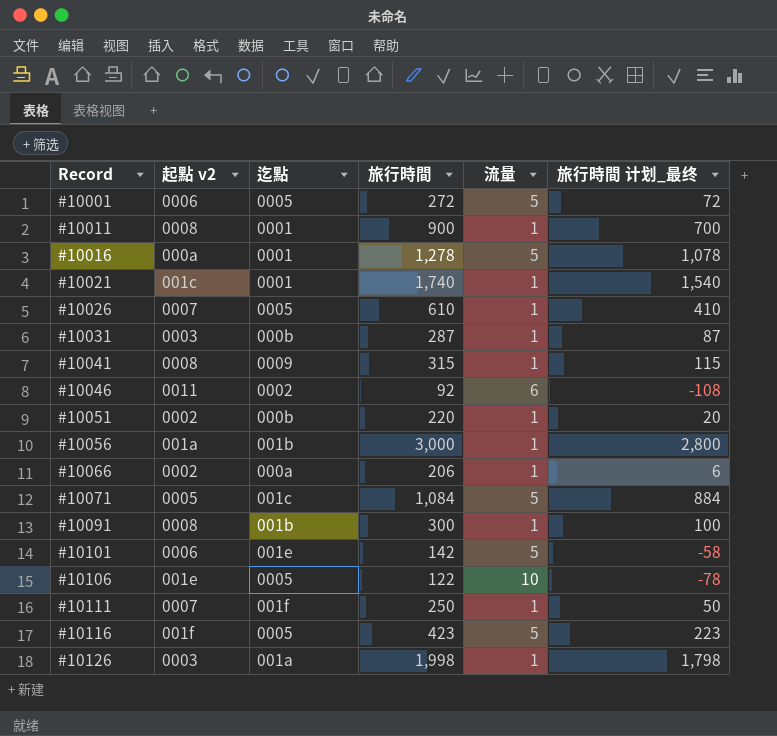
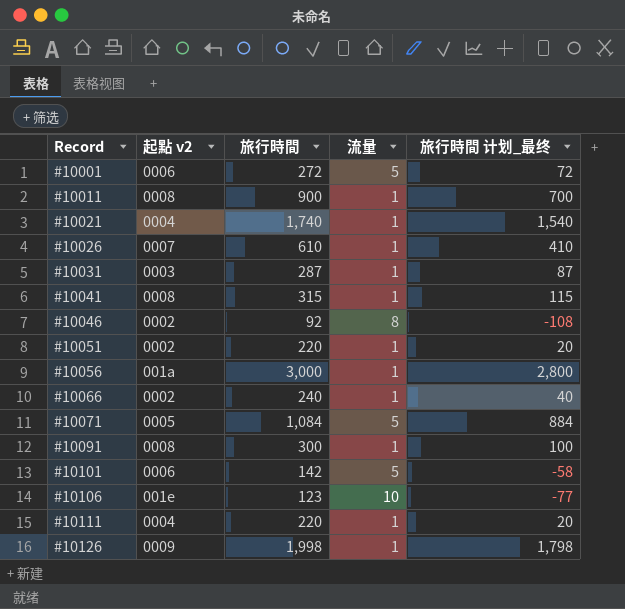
column 迄點 | position: 3 -> none
row #10016: 000a | 0001 | 1,278 | 5 | 1,078 -> none
row #10116: 001f | 0005 | 423 | 5 | 223 -> none
#10021 | 起點 v2: 001c -> 0004
#10046 | 起點 v2: 0011 -> 0002
#10046 | 流量: 6 -> 8
#10066 | 旅行時間: 206 -> 240
#10066 | 旅行時間 计划_最终: 6 -> 40
#10106 | 旅行時間: 122 -> 123
#10106 | 旅行時間 计划_最终: -78 -> -77
#10111 | 起點 v2: 0007 -> 0004
#10111 | 旅行時間: 250 -> 220
#10111 | 旅行時間 计划_最终: 50 -> 20
#10126 | 起點 v2: 0003 -> 0009

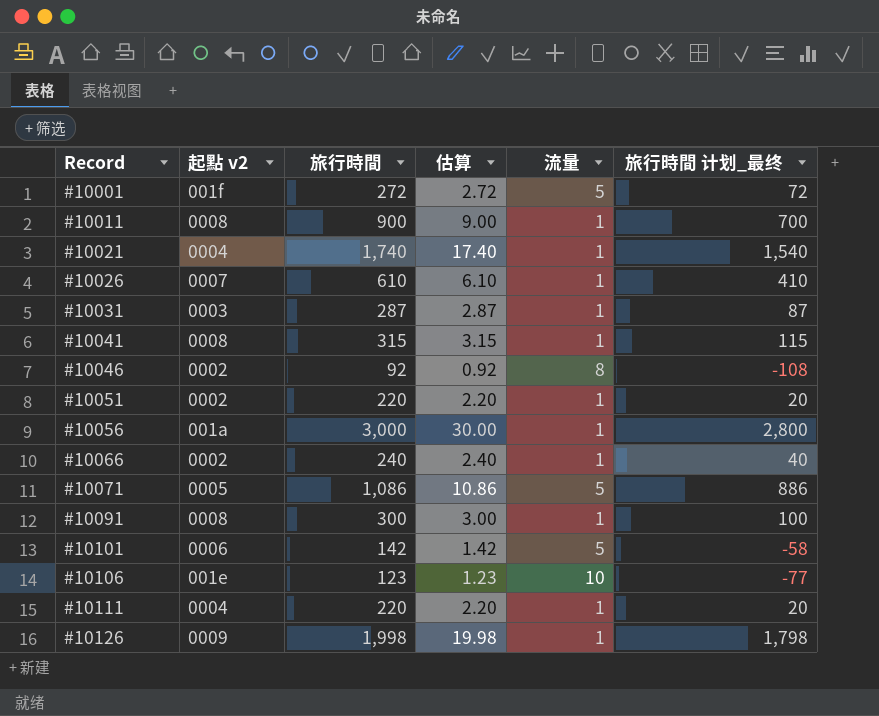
column 估算 | formula: none -> [旅行時間] * 0.01
#10001 | 起點 v2: 0006 -> 001f
#10071 | 旅行時間: 1,084 -> 1,086
#10071 | 旅行時間 计划_最终: 884 -> 886

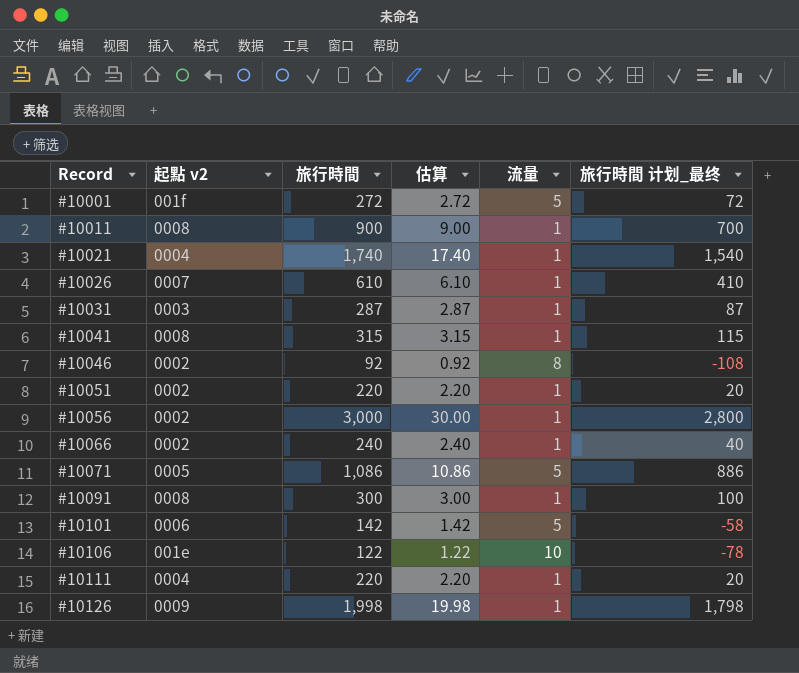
#10056 | 起點 v2: 001a -> 0002
#10106 | 旅行時間: 123 -> 122
#10106 | 估算: 1.23 -> 1.22
#10106 | 旅行時間 计划_最终: -77 -> -78

